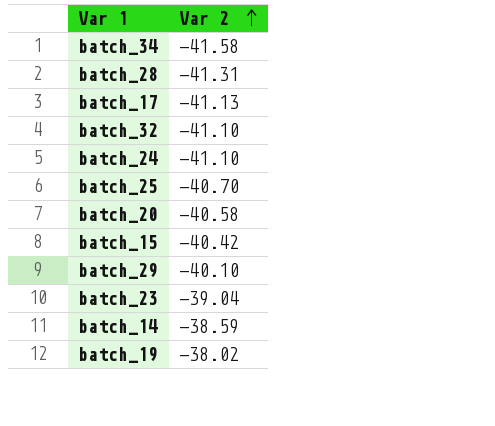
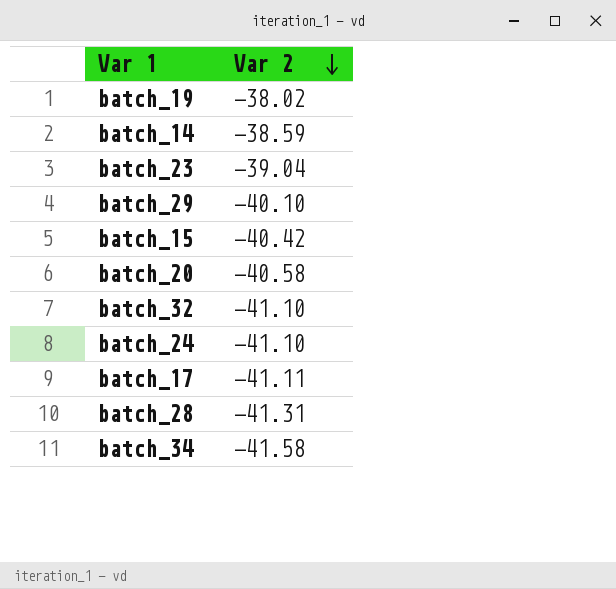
row order: Var 2 ascending -> Var 2 descending
row batch_25: -40.70 -> none
batch_17 | Var 2: -41.13 -> -41.11

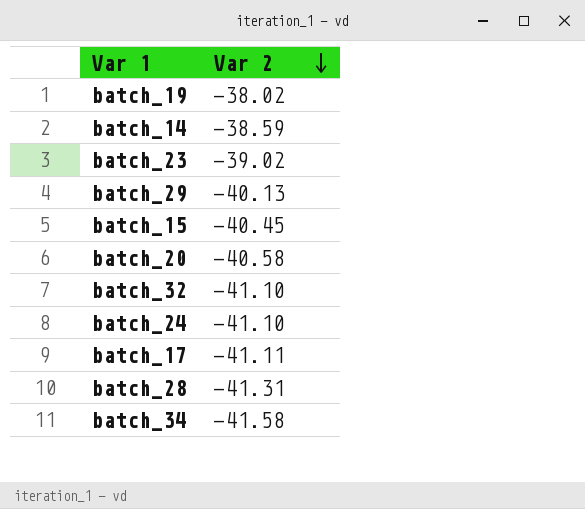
batch_23 | Var 2: -39.04 -> -39.02
batch_29 | Var 2: -40.10 -> -40.13
batch_15 | Var 2: -40.42 -> -40.45

